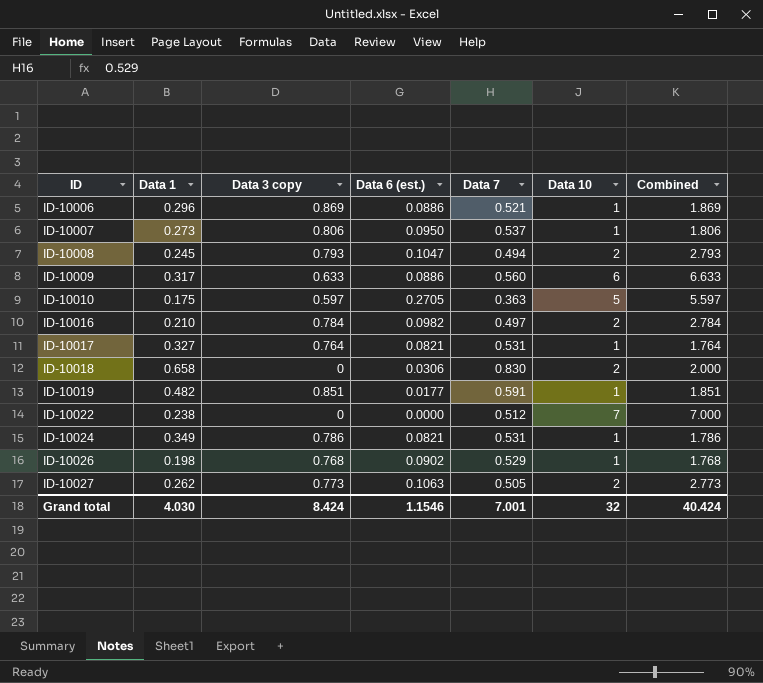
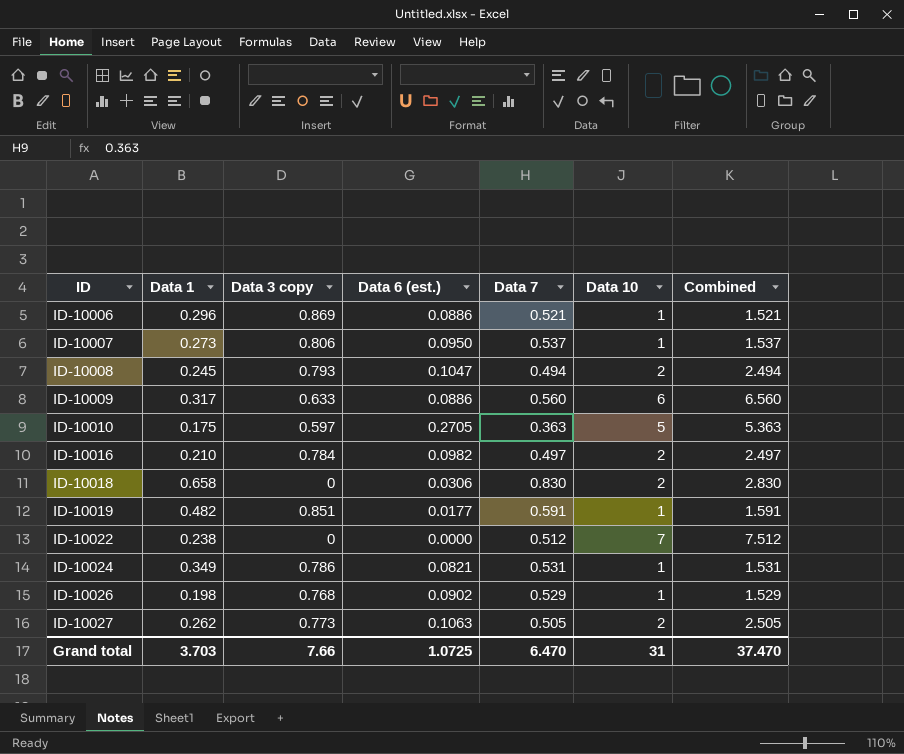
column Combined | formula: [Data 3 copy] + [Data 10] -> [Data 7] + [Data 10]
row ID-10017: 0.327 | 0.764 | 0.0821 | 0.531 | 1 | 1.764 -> none
Grand total | Data 1: 4.030 -> 3.703
Grand total | Data 3 copy: 8.424 -> 7.66
Grand total | Data 6 (est.): 1.1546 -> 1.0725
Grand total | Data 7: 7.001 -> 6.470
Grand total | Data 10: 32 -> 31
Grand total | Combined: 40.424 -> 37.470

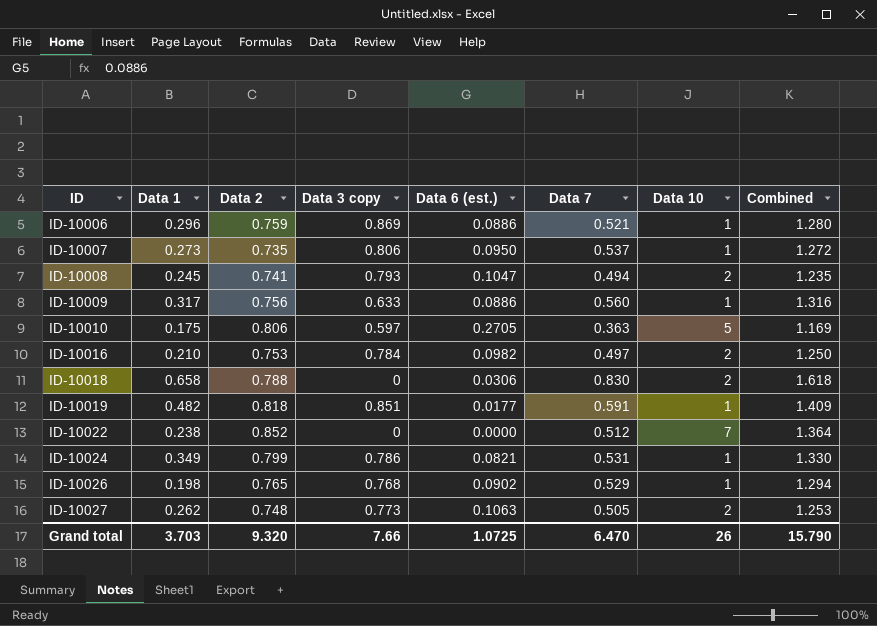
column Data 2 | position: none -> 3
column Combined | formula: [Data 7] + [Data 10] -> [Data 2] + [Data 7]
ID-10009 | Data 10: 6 -> 1
Grand total | Data 10: 31 -> 26
Grand total | Combined: 37.470 -> 15.790

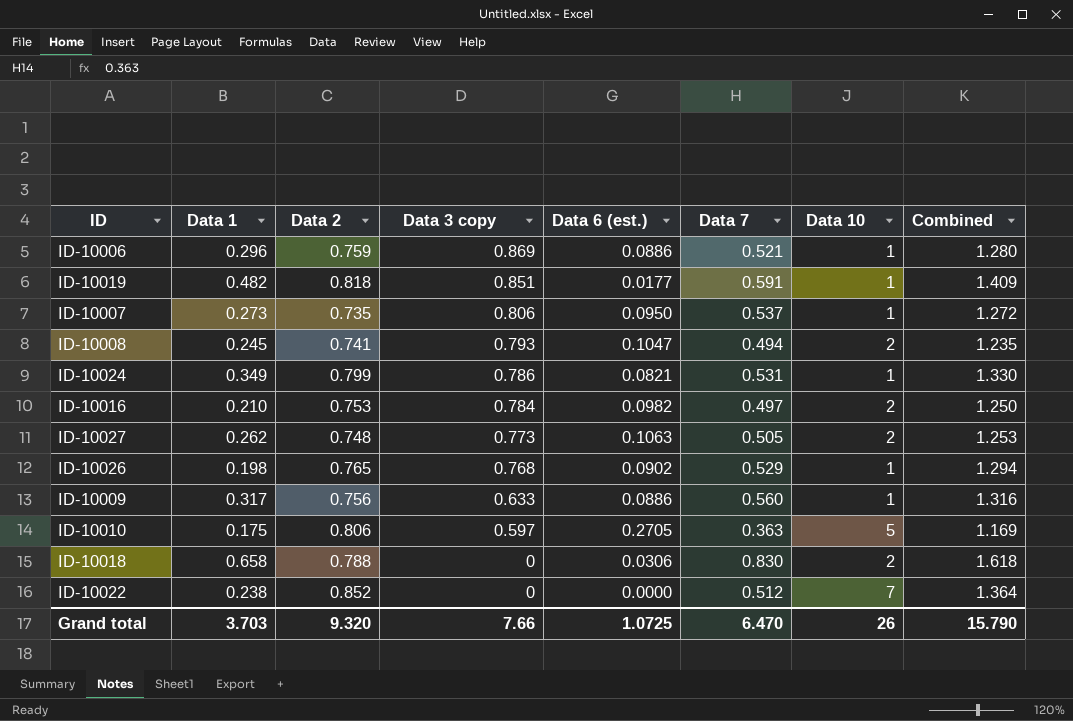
row order: ID ascending -> Data 3 copy descending

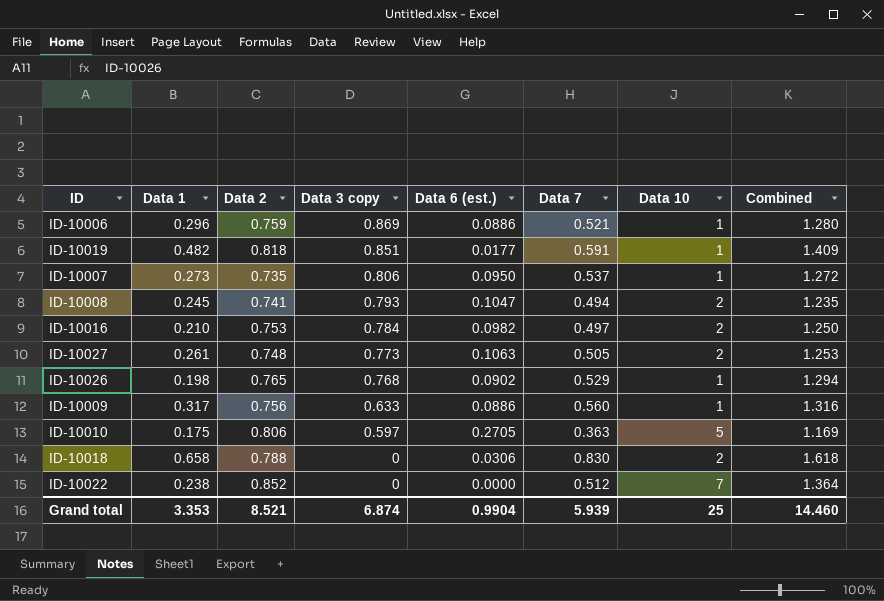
row ID-10024: 0.349 | 0.799 | 0.786 | 0.0821 | 0.531 | 1 | 1.330 -> none
ID-10027 | Data 1: 0.262 -> 0.261
Grand total | Data 1: 3.703 -> 3.353
Grand total | Data 2: 9.320 -> 8.521
Grand total | Data 3 copy: 7.66 -> 6.874
Grand total | Data 6 (est.): 1.0725 -> 0.9904
Grand total | Data 7: 6.470 -> 5.939
Grand total | Data 10: 26 -> 25
Grand total | Combined: 15.790 -> 14.460

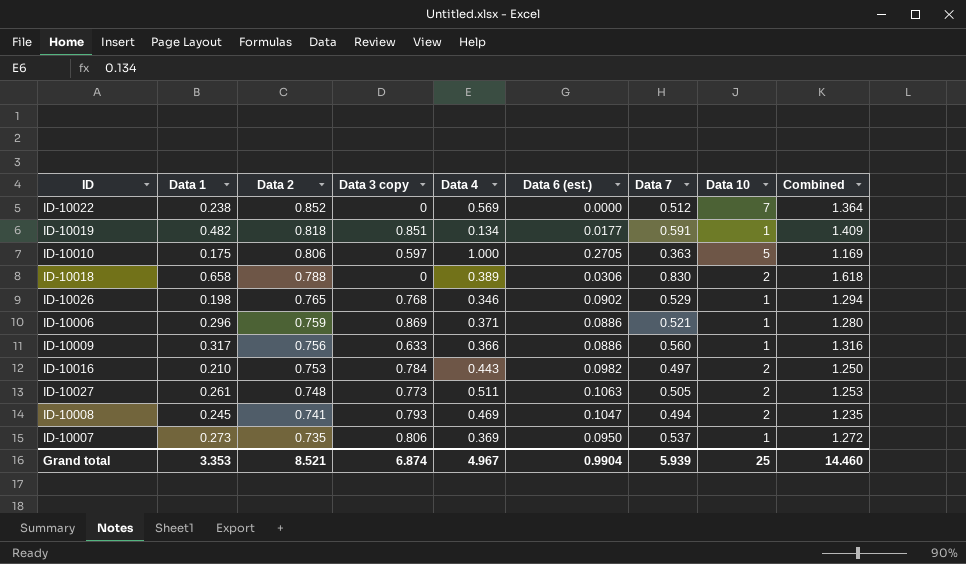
row order: Data 3 copy descending -> Data 2 descending
column Data 4 | position: none -> 5

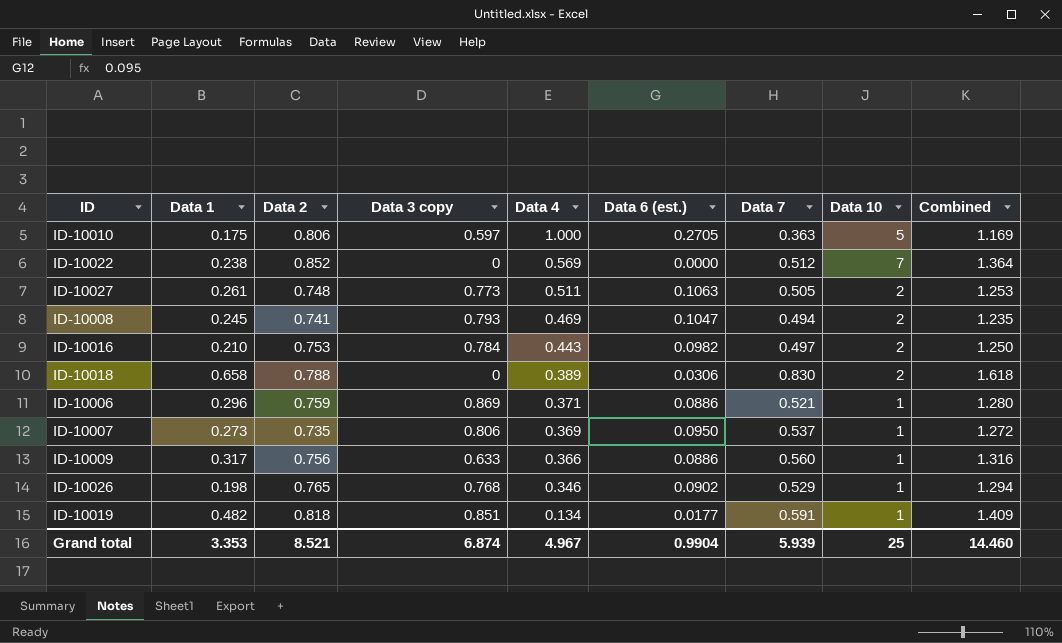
row order: Data 2 descending -> Data 4 descending

